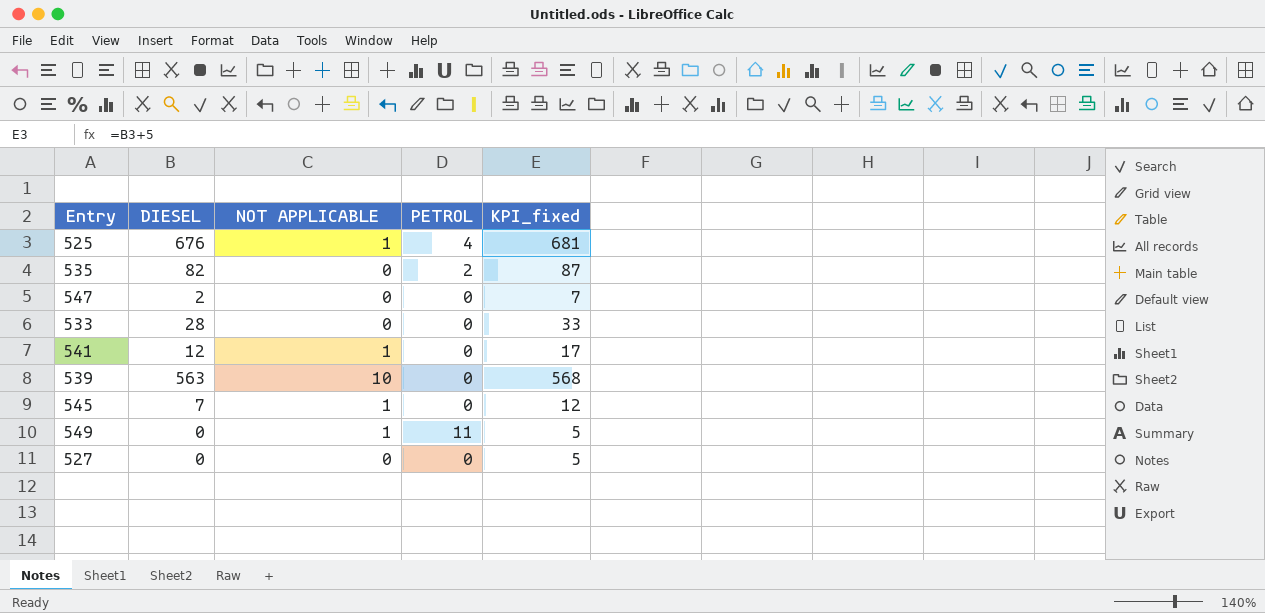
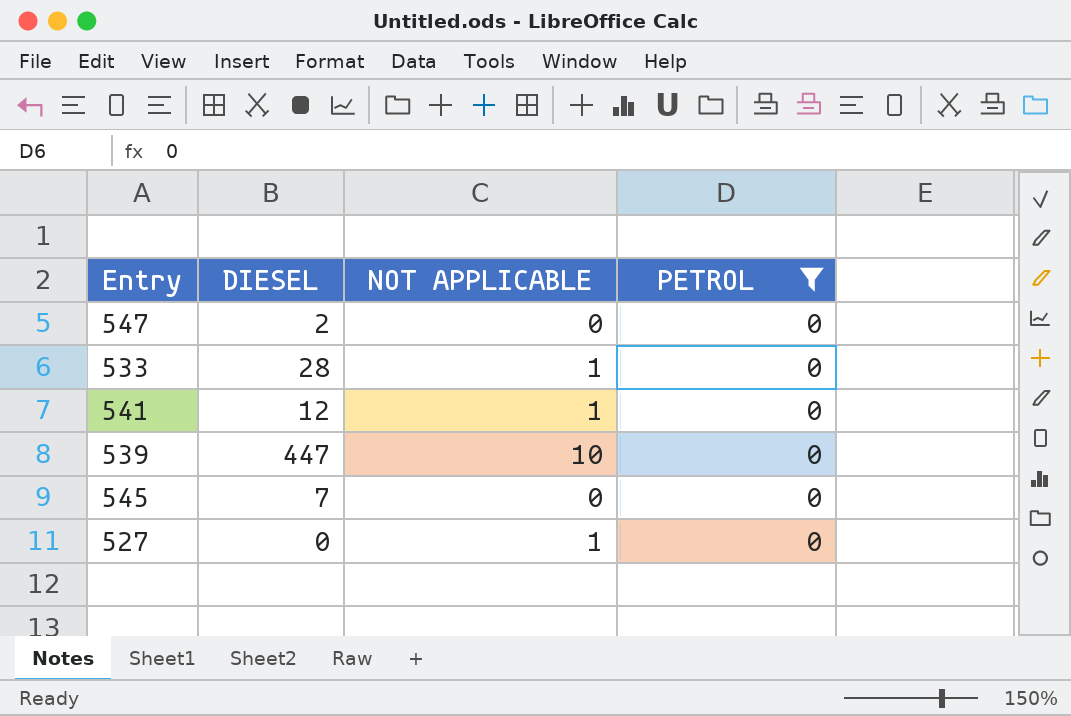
filter: none -> PETROL = 0
column KPI_fixed | formula: [DIESEL] + 5 -> none
533 | NOT APPLICABLE: 0 -> 1
539 | DIESEL: 563 -> 447
545 | NOT APPLICABLE: 1 -> 0
527 | NOT APPLICABLE: 0 -> 1

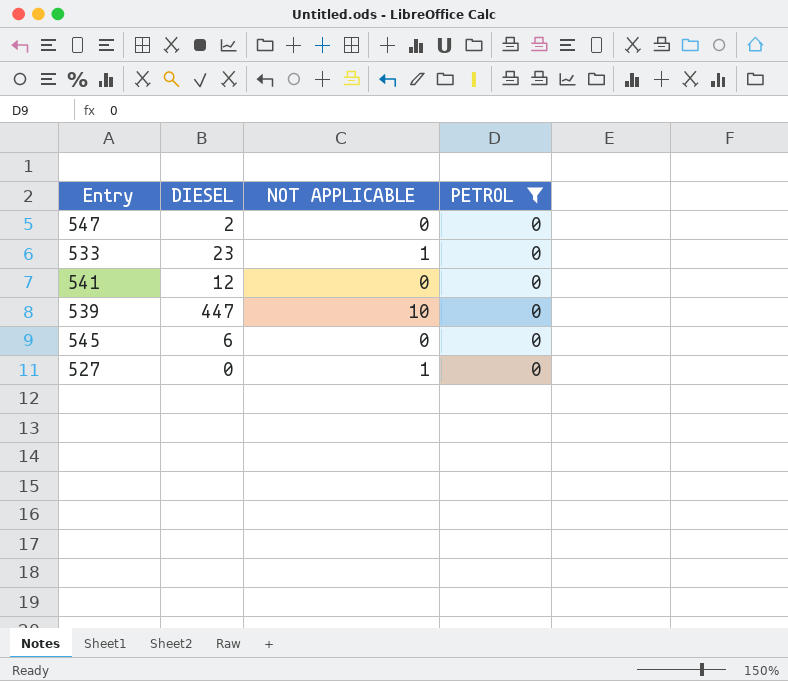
533 | DIESEL: 28 -> 23
541 | NOT APPLICABLE: 1 -> 0
545 | DIESEL: 7 -> 6

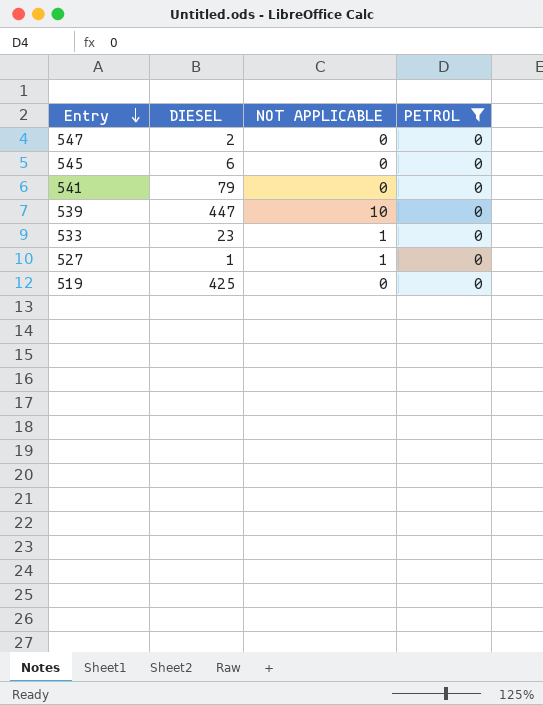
row order: none -> Entry descending
541 | DIESEL: 12 -> 79
527 | DIESEL: 0 -> 1
row 519: none -> 425 | 0 | 0

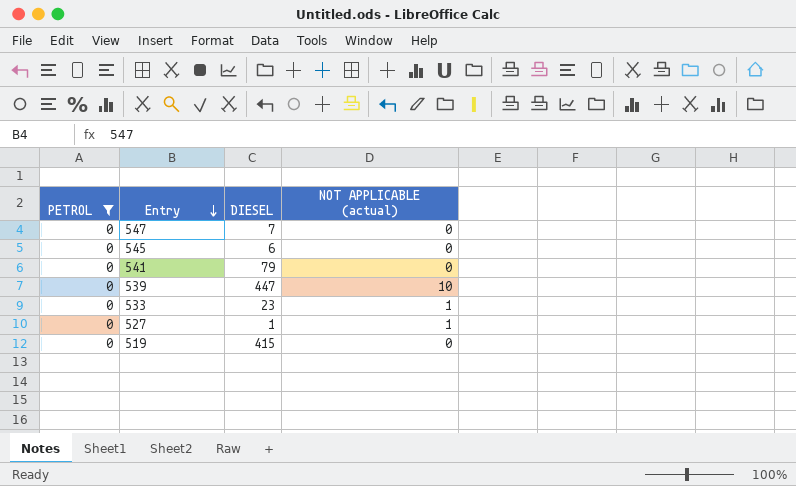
column PETROL | position: 4 -> 1
column name: NOT APPLICABLE -> NOT APPLICABLE (actual)
547 | DIESEL: 2 -> 7
519 | DIESEL: 425 -> 415

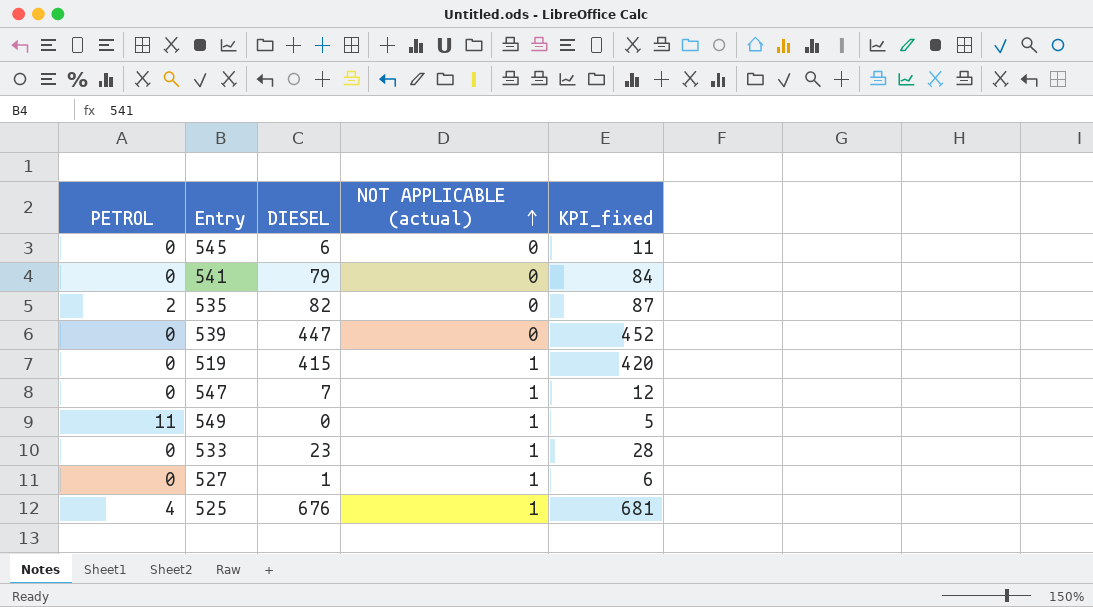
filter: PETROL = 0 -> none
row order: Entry descending -> NOT APPLICABLE (actual) ascending
column KPI_fixed | formula: none -> [DIESEL] + 5
539 | NOT APPLICABLE (actual): 10 -> 0
519 | NOT APPLICABLE (actual): 0 -> 1
547 | NOT APPLICABLE (actual): 0 -> 1

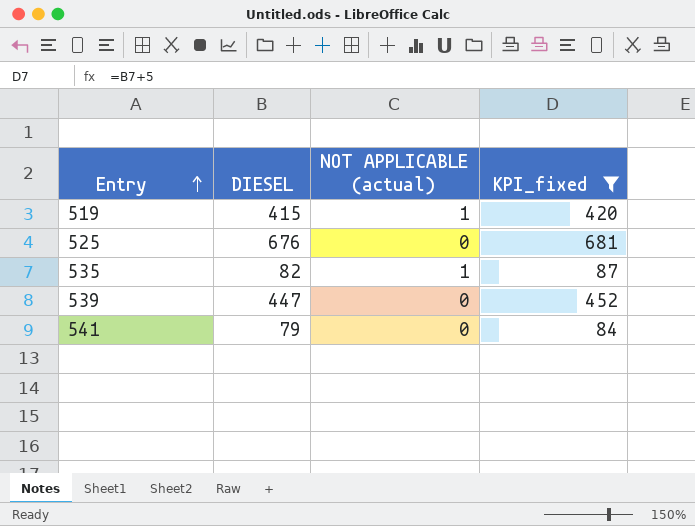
filter: none -> KPI_fixed >= 84
row order: NOT APPLICABLE (actual) ascending -> Entry ascending
column PETROL | position: 1 -> none
525 | NOT APPLICABLE (actual): 1 -> 0
535 | NOT APPLICABLE (actual): 0 -> 1

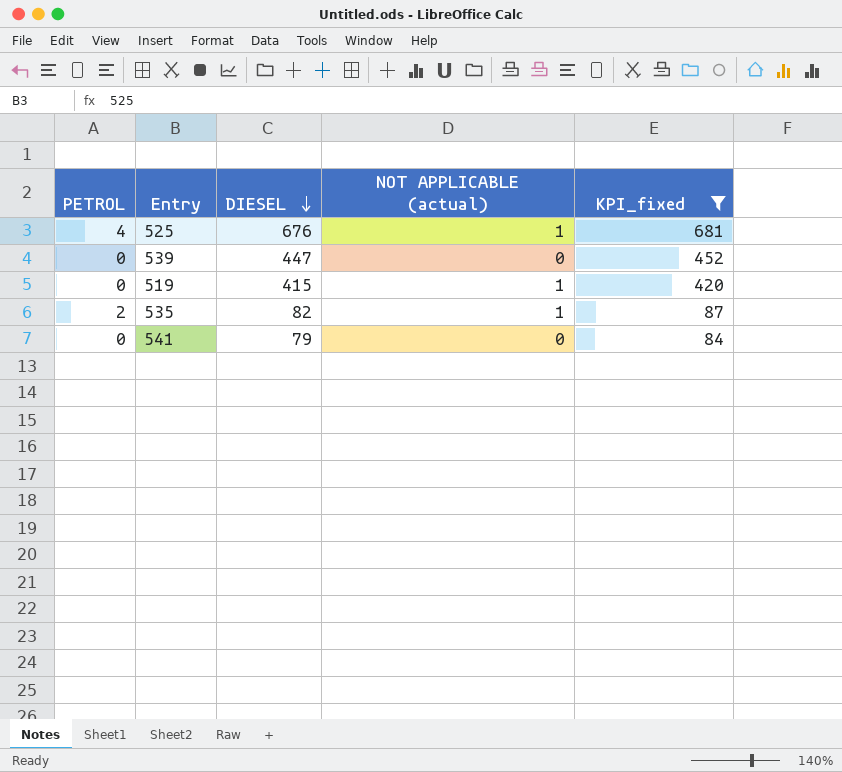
row order: Entry ascending -> DIESEL descending
column PETROL | position: none -> 1
525 | NOT APPLICABLE (actual): 0 -> 1

